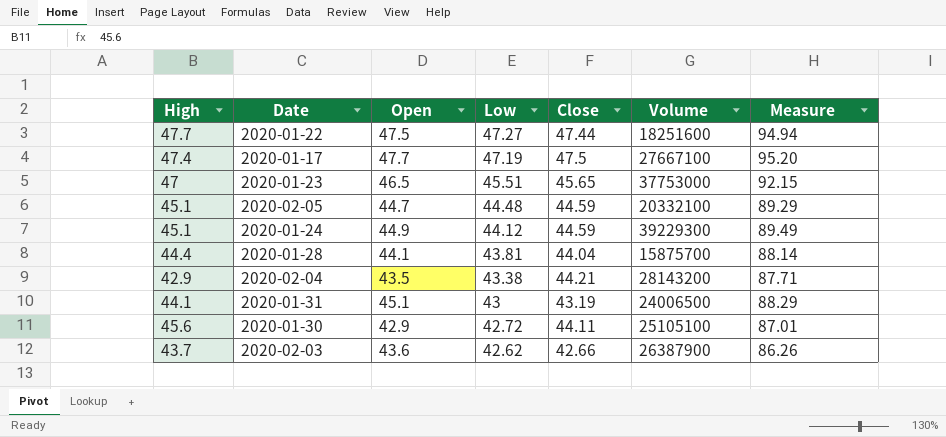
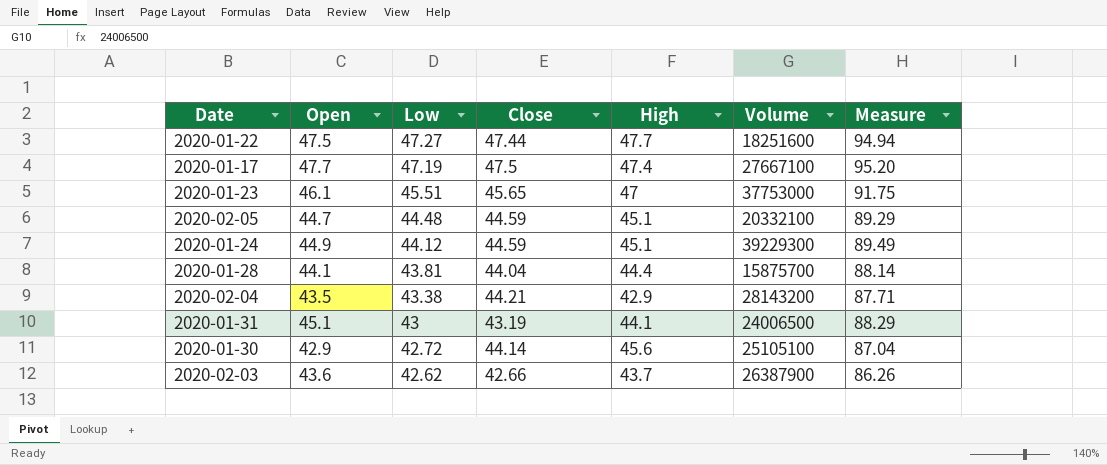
column High | position: 1 -> 5
2020-01-23 | Open: 46.5 -> 46.1
2020-01-23 | Measure: 92.15 -> 91.75
2020-01-30 | Close: 44.11 -> 44.14
2020-01-30 | Measure: 87.01 -> 87.04

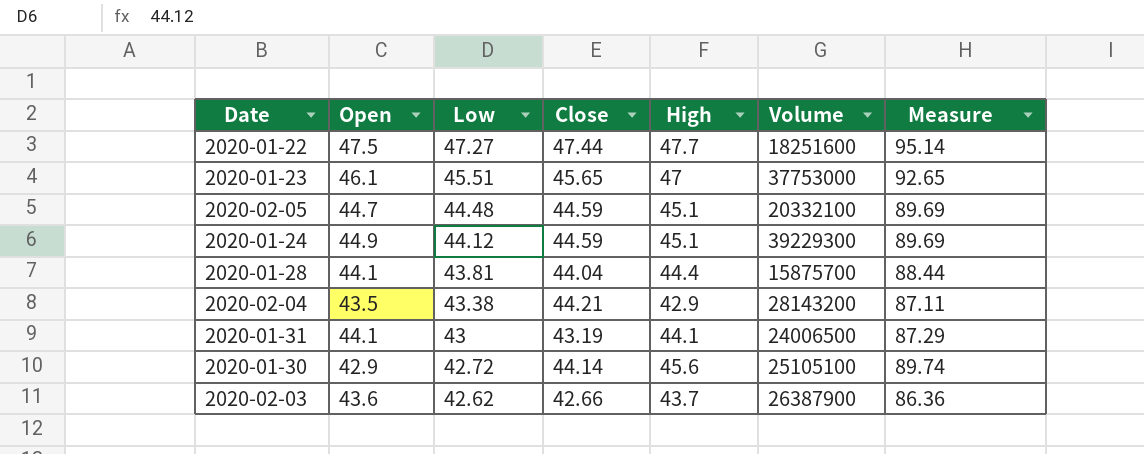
column Measure | formula: [Open] + [Close] -> [Close] + [High]
row 2020-01-17: 47.7 | 47.19 | 47.5 | 47.4 | 27667100 | 95.20 -> none
2020-01-31 | Open: 45.1 -> 44.1

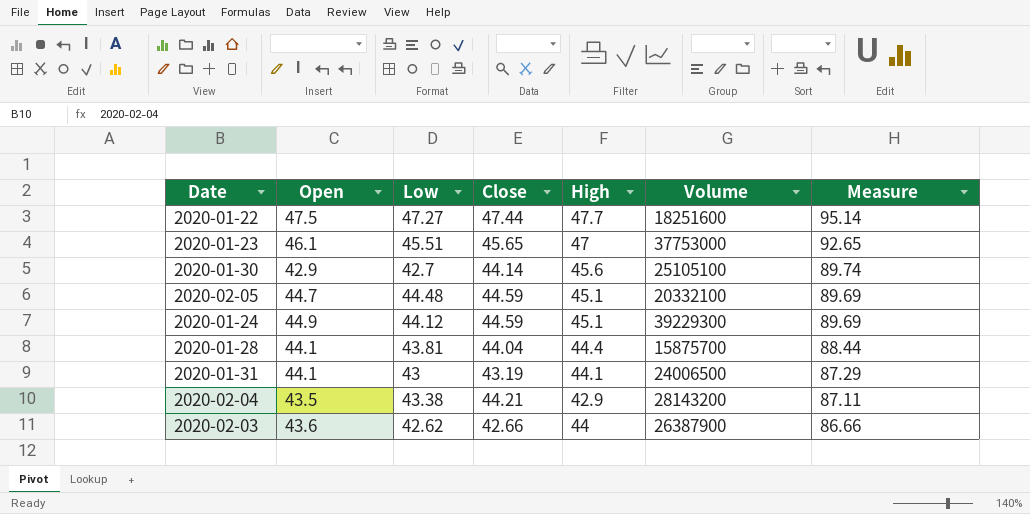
row order: Low descending -> Measure descending
2020-01-30 | Low: 42.72 -> 42.7
2020-02-03 | High: 43.7 -> 44
2020-02-03 | Measure: 86.36 -> 86.66

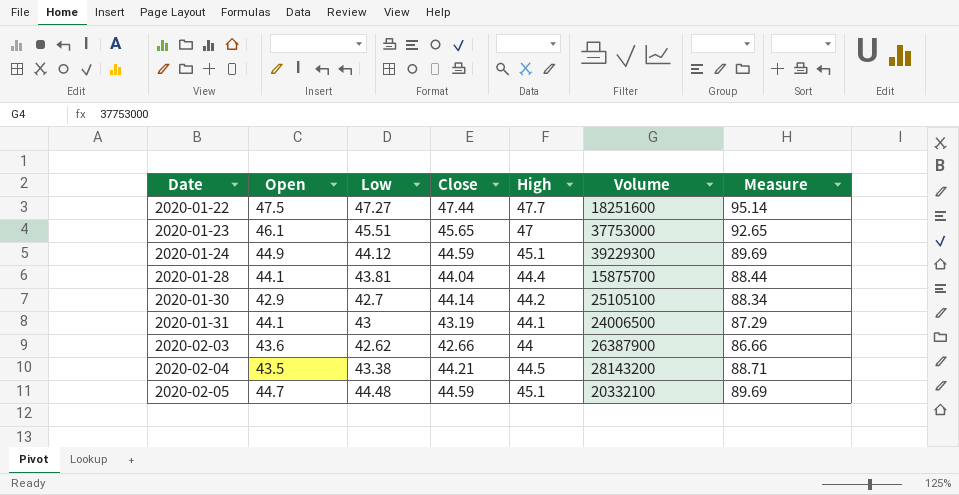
row order: Measure descending -> Date ascending
2020-01-30 | High: 45.6 -> 44.2
2020-01-30 | Measure: 89.74 -> 88.34
2020-02-04 | High: 42.9 -> 44.5
2020-02-04 | Measure: 87.11 -> 88.71

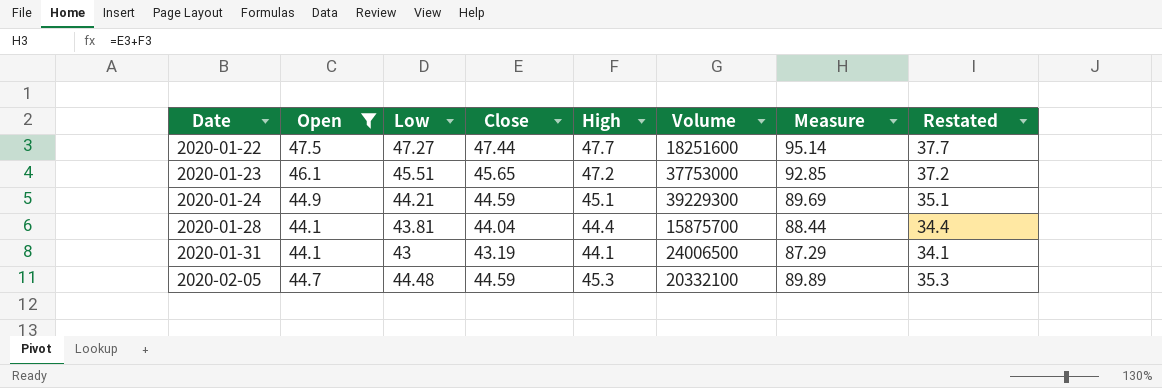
filter: none -> Open >= 44.1
column Restated | formula: none -> [High] - 10
2020-01-23 | High: 47 -> 47.2
2020-01-23 | Measure: 92.65 -> 92.85
2020-01-24 | Low: 44.12 -> 44.21
2020-02-05 | High: 45.1 -> 45.3
2020-02-05 | Measure: 89.69 -> 89.89

